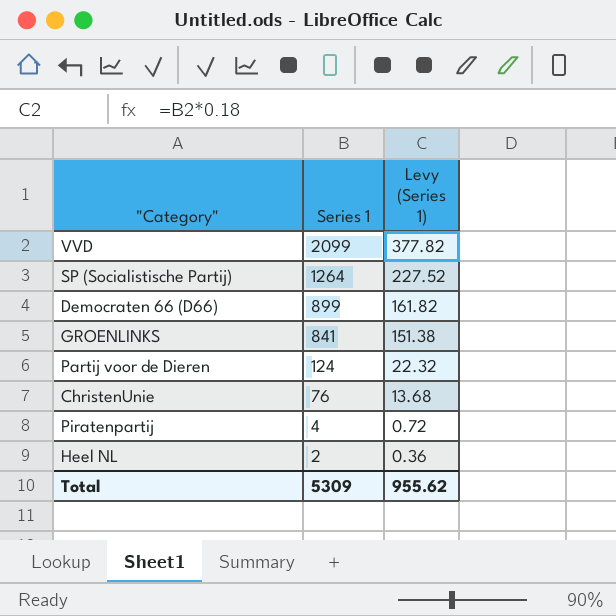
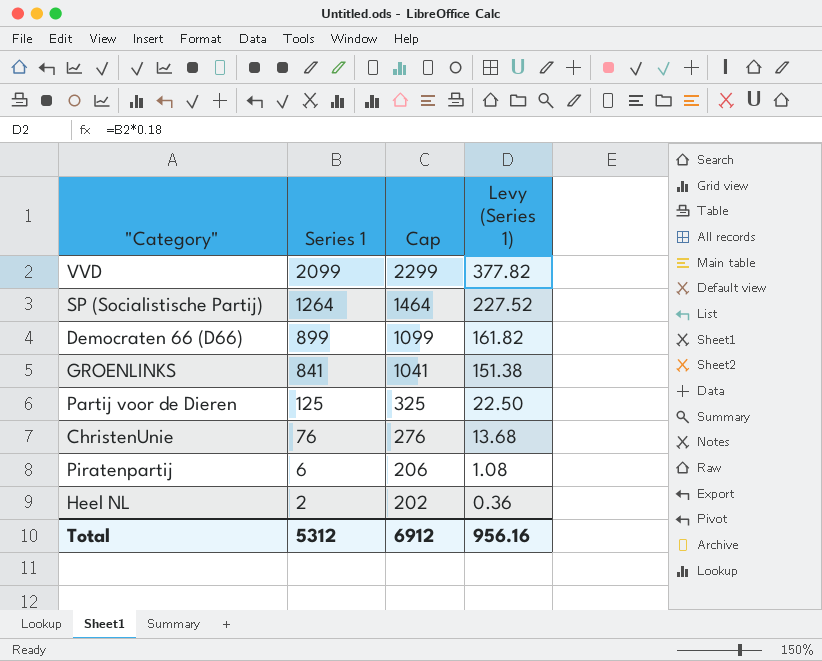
column Cap | formula: none -> [Series 1] + 200
Partij voor de Dieren | Series 1: 124 -> 125
Partij voor de Dieren | Levy (Series 1): 22.32 -> 22.50
Piratenpartij | Series 1: 4 -> 6
Piratenpartij | Levy (Series 1): 0.72 -> 1.08
Total | Series 1: 5309 -> 5312
Total | Levy (Series 1): 955.62 -> 956.16

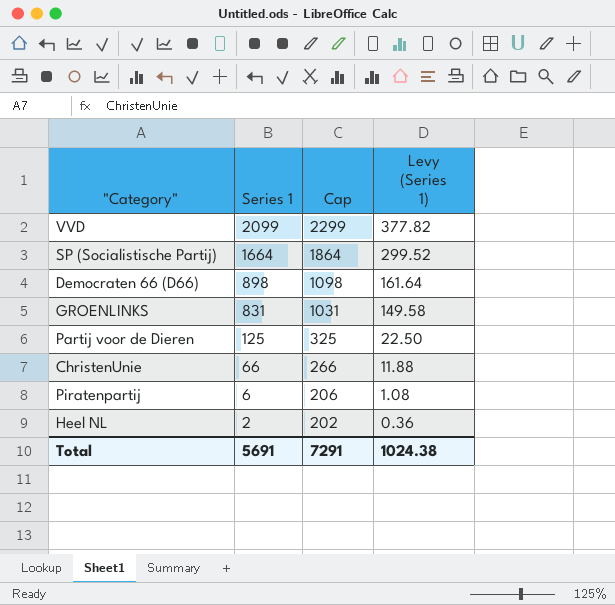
SP (Socialistische Partij) | Series 1: 1264 -> 1664
SP (Socialistische Partij) | Cap: 1464 -> 1864
SP (Socialistische Partij) | Levy (Series 1): 227.52 -> 299.52
Democraten 66 (D66) | Series 1: 899 -> 898
Democraten 66 (D66) | Cap: 1099 -> 1098
Democraten 66 (D66) | Levy (Series 1): 161.82 -> 161.64
GROENLINKS | Series 1: 841 -> 831
GROENLINKS | Cap: 1041 -> 1031
GROENLINKS | Levy (Series 1): 151.38 -> 149.58
ChristenUnie | Series 1: 76 -> 66
ChristenUnie | Cap: 276 -> 266
ChristenUnie | Levy (Series 1): 13.68 -> 11.88
Total | Series 1: 5312 -> 5691
Total | Cap: 6912 -> 7291
Total | Levy (Series 1): 956.16 -> 1024.38

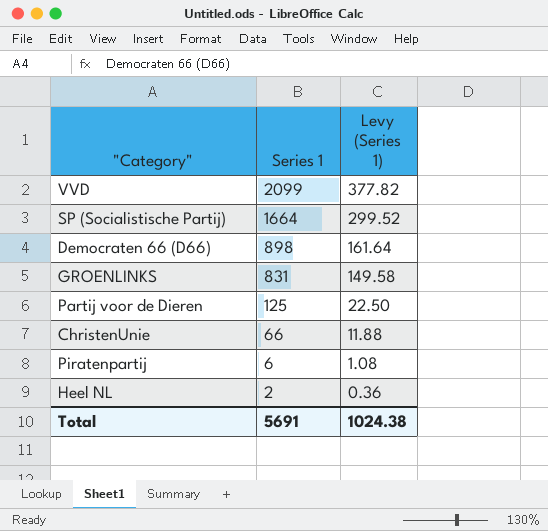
column Cap | formula: [Series 1] + 200 -> none

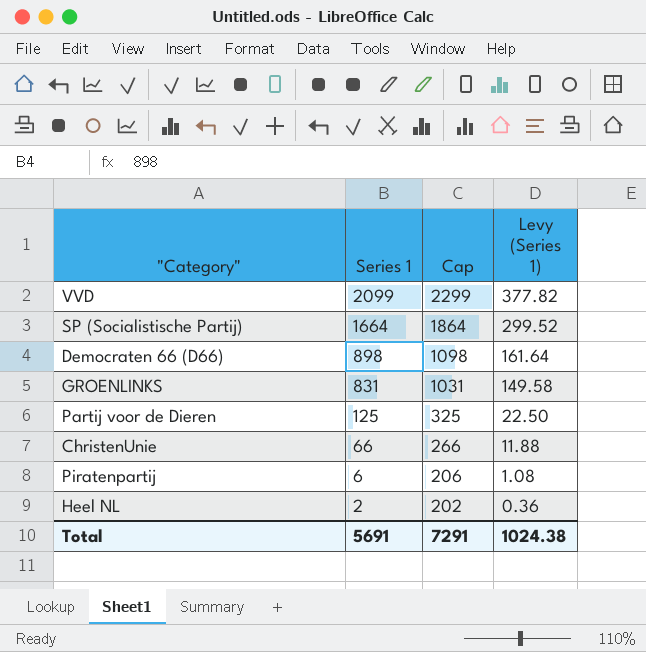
column Cap | formula: none -> [Series 1] + 200

